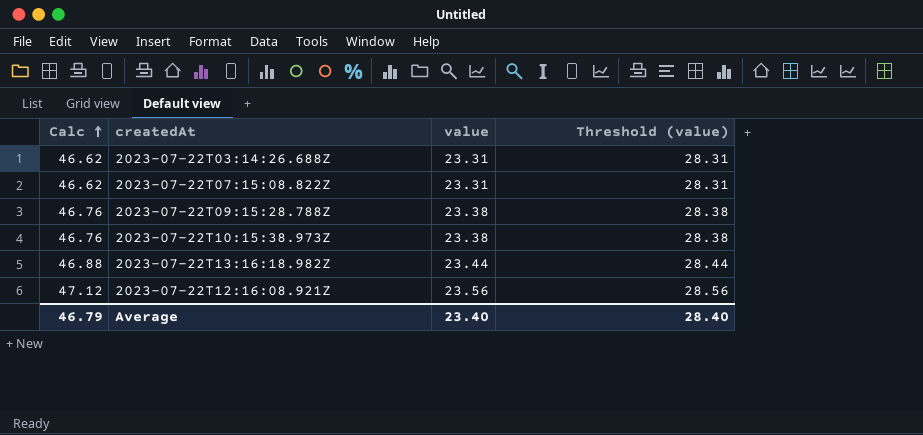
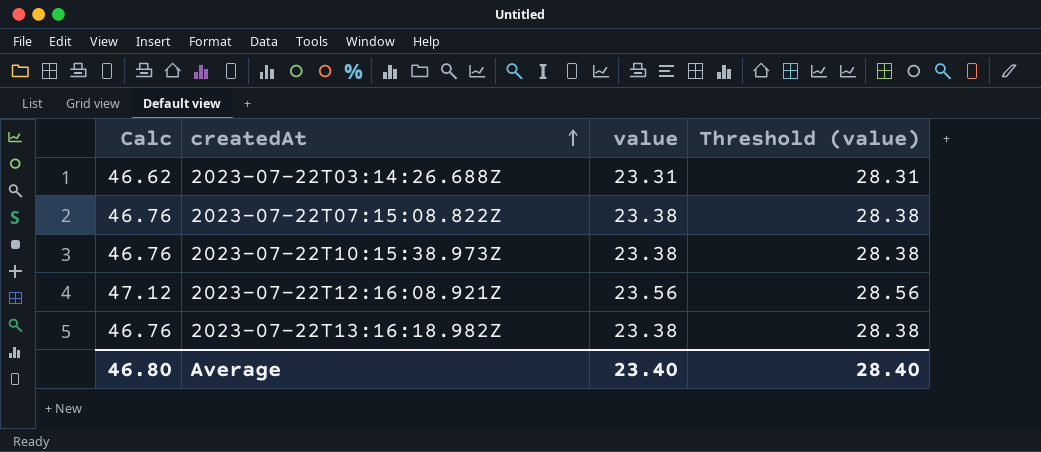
row order: Calc ascending -> createdAt ascending
row 2023-07-22T09:15:28.788Z: 46.76 | 23.38 | 28.38 -> none
2023-07-22T07:15:08.822Z | Calc: 46.62 -> 46.76
2023-07-22T07:15:08.822Z | value: 23.31 -> 23.38
2023-07-22T07:15:08.822Z | Threshold (value): 28.31 -> 28.38
2023-07-22T13:16:18.982Z | Calc: 46.88 -> 46.76
2023-07-22T13:16:18.982Z | value: 23.44 -> 23.38
2023-07-22T13:16:18.982Z | Threshold (value): 28.44 -> 28.38
Average | Calc: 46.79 -> 46.80

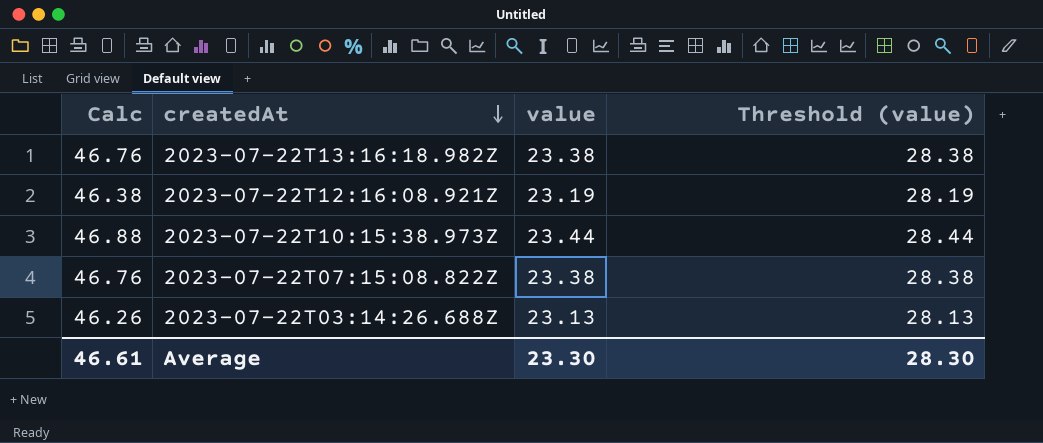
row order: createdAt ascending -> createdAt descending
2023-07-22T12:16:08.921Z | Calc: 47.12 -> 46.38
2023-07-22T12:16:08.921Z | value: 23.56 -> 23.19
2023-07-22T12:16:08.921Z | Threshold (value): 28.56 -> 28.19
2023-07-22T10:15:38.973Z | Calc: 46.76 -> 46.88
2023-07-22T10:15:38.973Z | value: 23.38 -> 23.44
2023-07-22T10:15:38.973Z | Threshold (value): 28.38 -> 28.44
2023-07-22T03:14:26.688Z | Calc: 46.62 -> 46.26
2023-07-22T03:14:26.688Z | value: 23.31 -> 23.13
2023-07-22T03:14:26.688Z | Threshold (value): 28.31 -> 28.13
Average | Calc: 46.80 -> 46.61
Average | value: 23.40 -> 23.30
Average | Threshold (value): 28.40 -> 28.30

